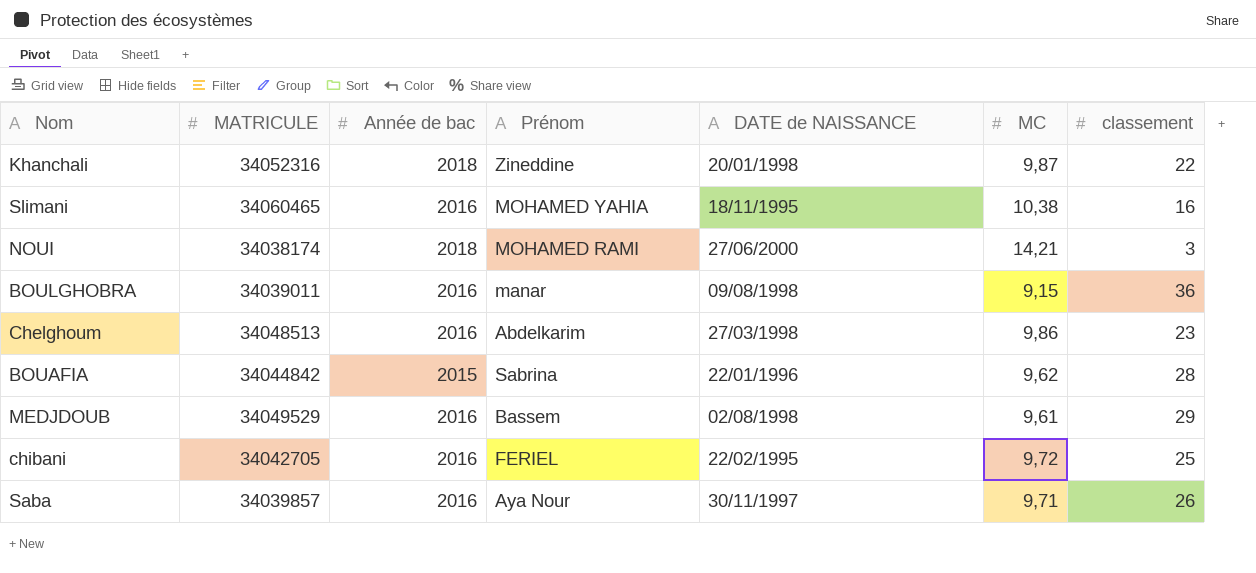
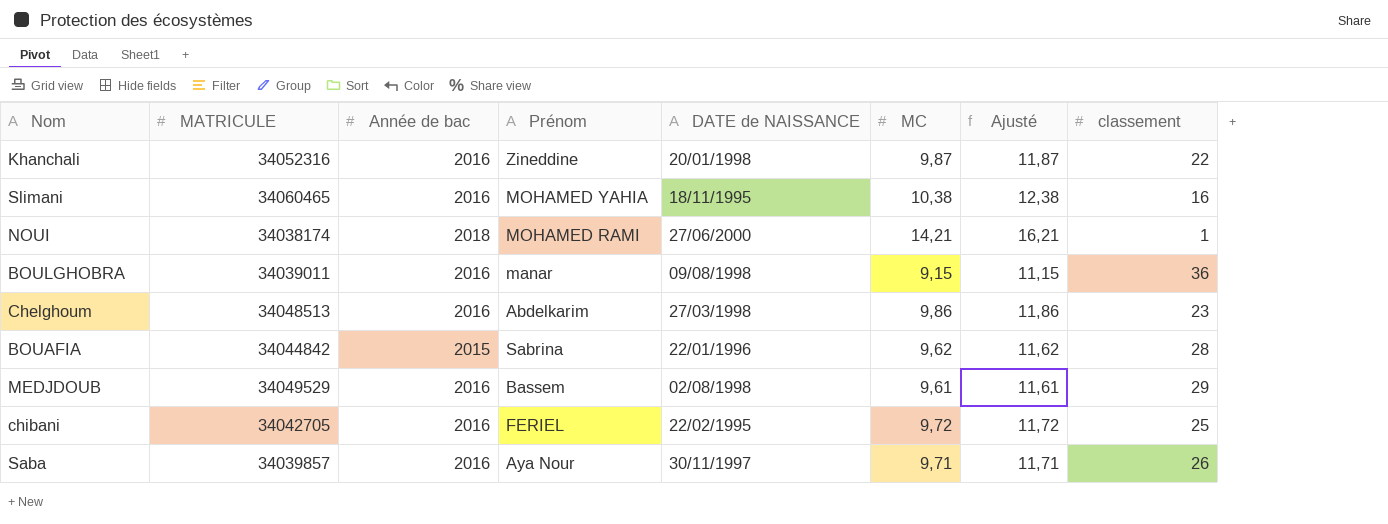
column Ajusté | formula: none -> [MC] + 2
Khanchali | Année de bac: 2018 -> 2016
NOUI | classement: 3 -> 1

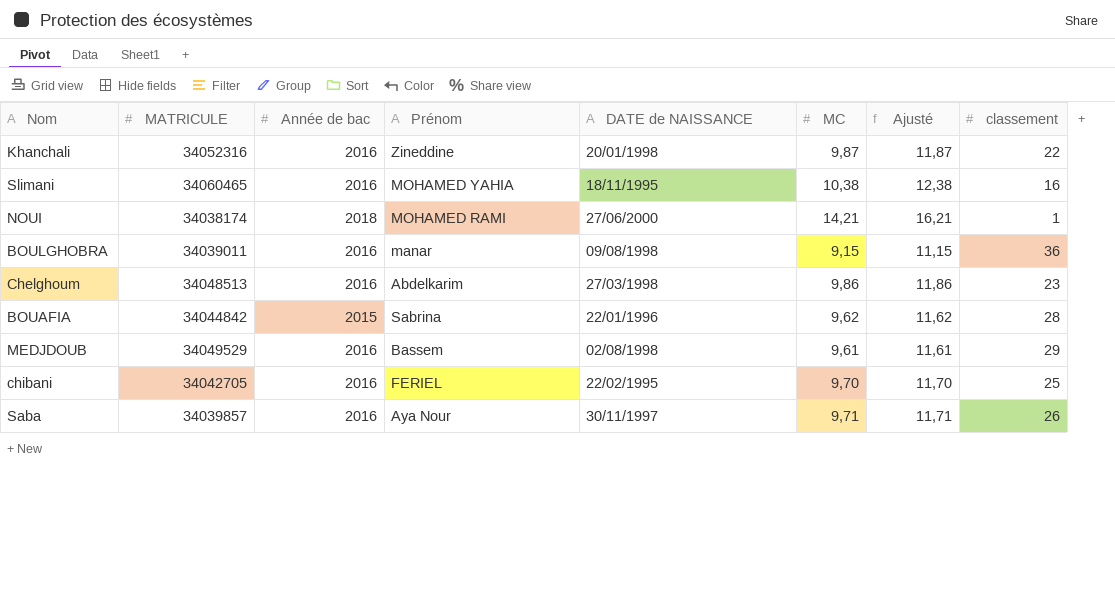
chibani | MC: 9,72 -> 9,70
chibani | Ajusté: 11,72 -> 11,70

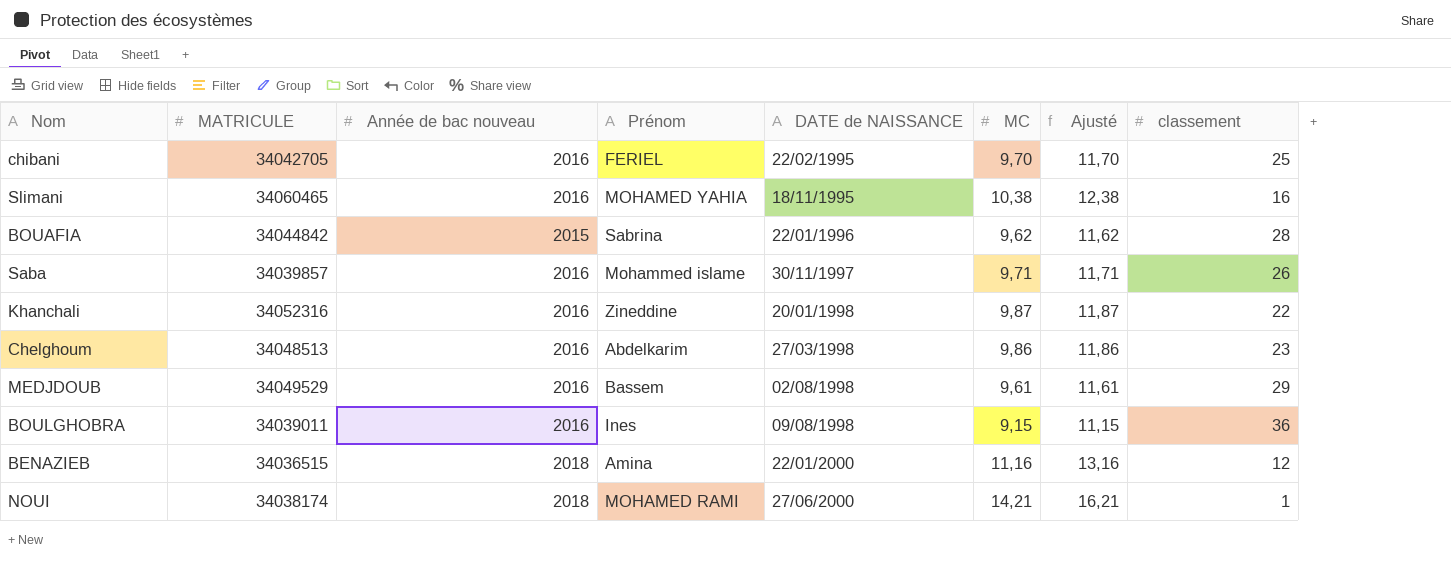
row order: none -> DATE de NAISSANCE ascending
column name: Année de bac -> Année de bac nouveau
Saba | Prénom: Aya Nour -> Mohammed islame
BOULGHOBRA | Prénom: manar -> Ines
row BENAZIEB: none -> 34036515 | 2018 | Amina | 22/01/2000 | 11,16 | 13,16 | 12

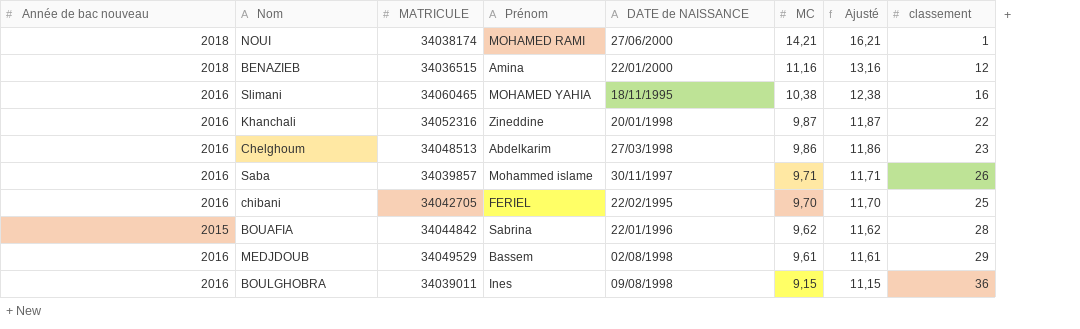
row order: DATE de NAISSANCE ascending -> MC descending
column Année de bac nouveau | position: 3 -> 1

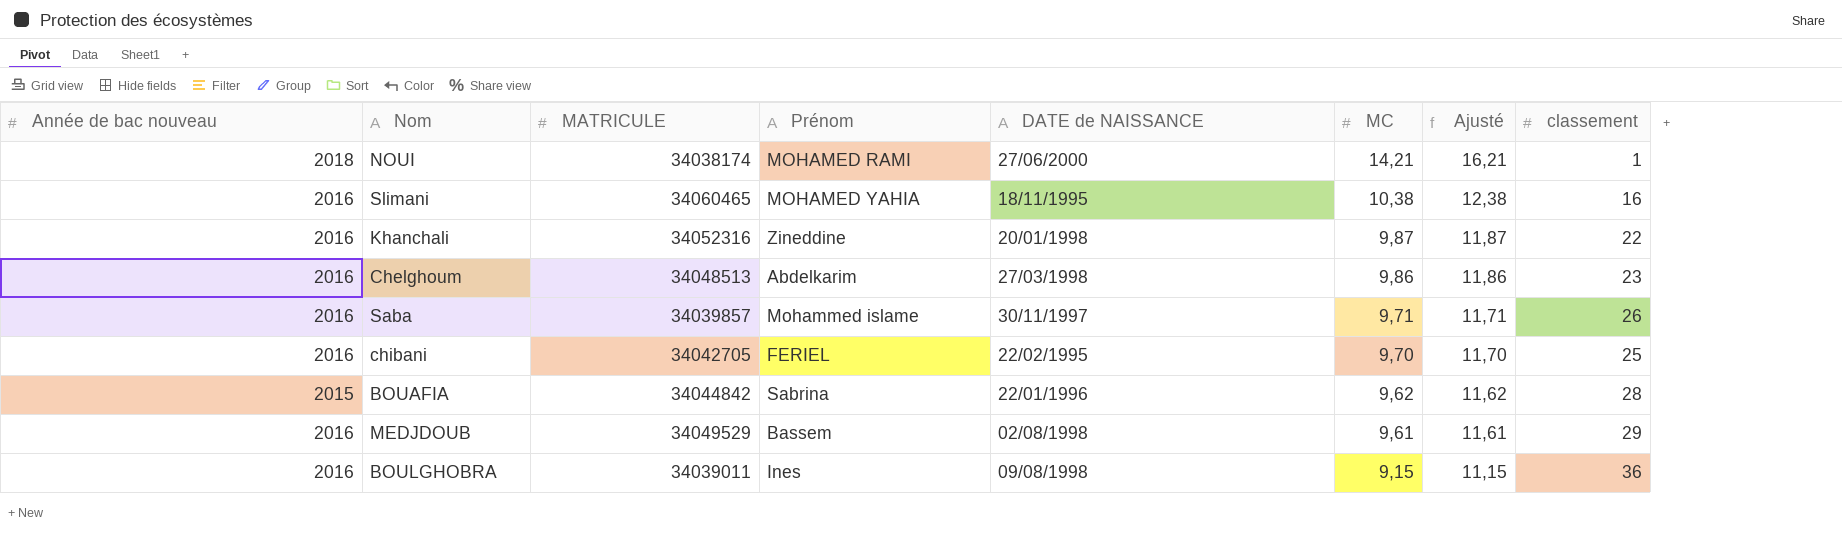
row BENAZIEB: 2018 | 34036515 | Amina | 22/01/2000 | 11,16 | 13,16 | 12 -> none

